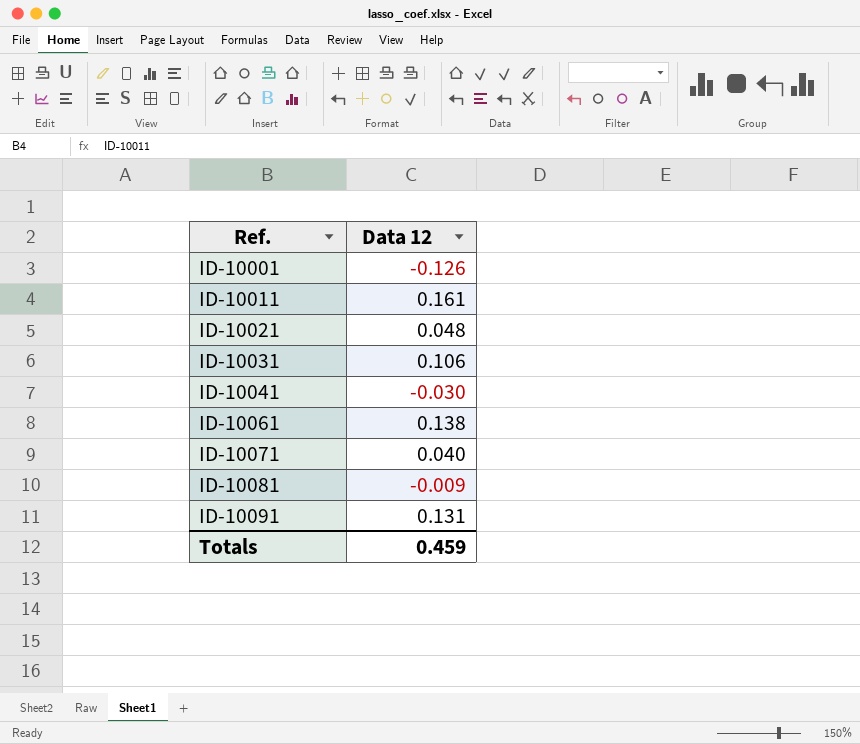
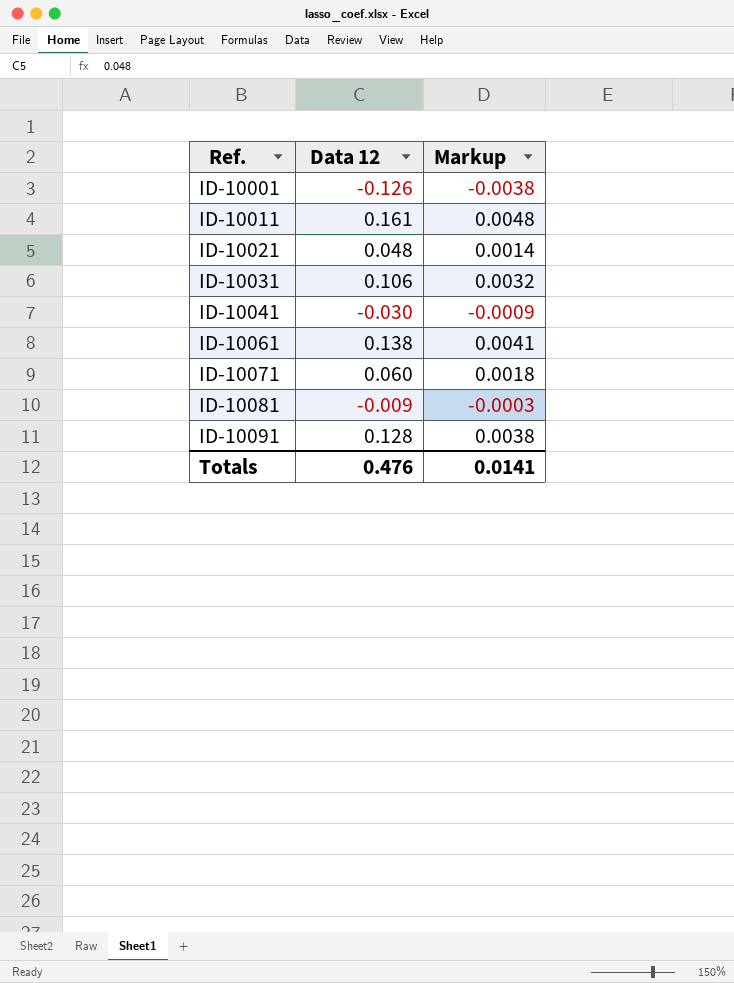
column Markup | formula: none -> [Data 12] * 0.03
ID-10071 | Data 12: 0.040 -> 0.060
ID-10091 | Data 12: 0.131 -> 0.128
Totals | Data 12: 0.459 -> 0.476

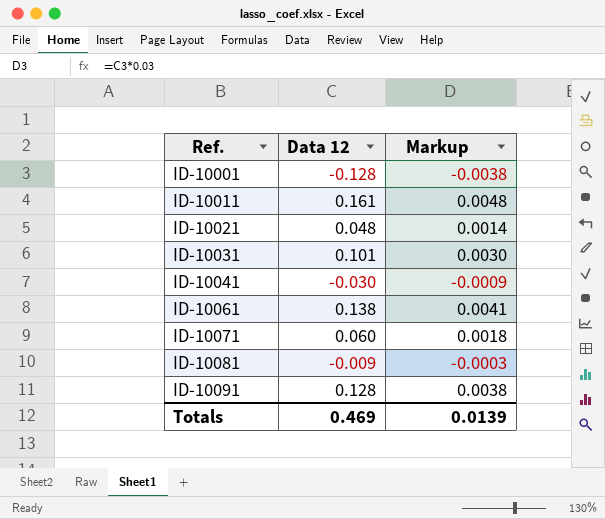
ID-10001 | Data 12: -0.126 -> -0.128
ID-10031 | Data 12: 0.106 -> 0.101
ID-10031 | Markup: 0.0032 -> 0.0030
Totals | Data 12: 0.476 -> 0.469
Totals | Markup: 0.0141 -> 0.0139

